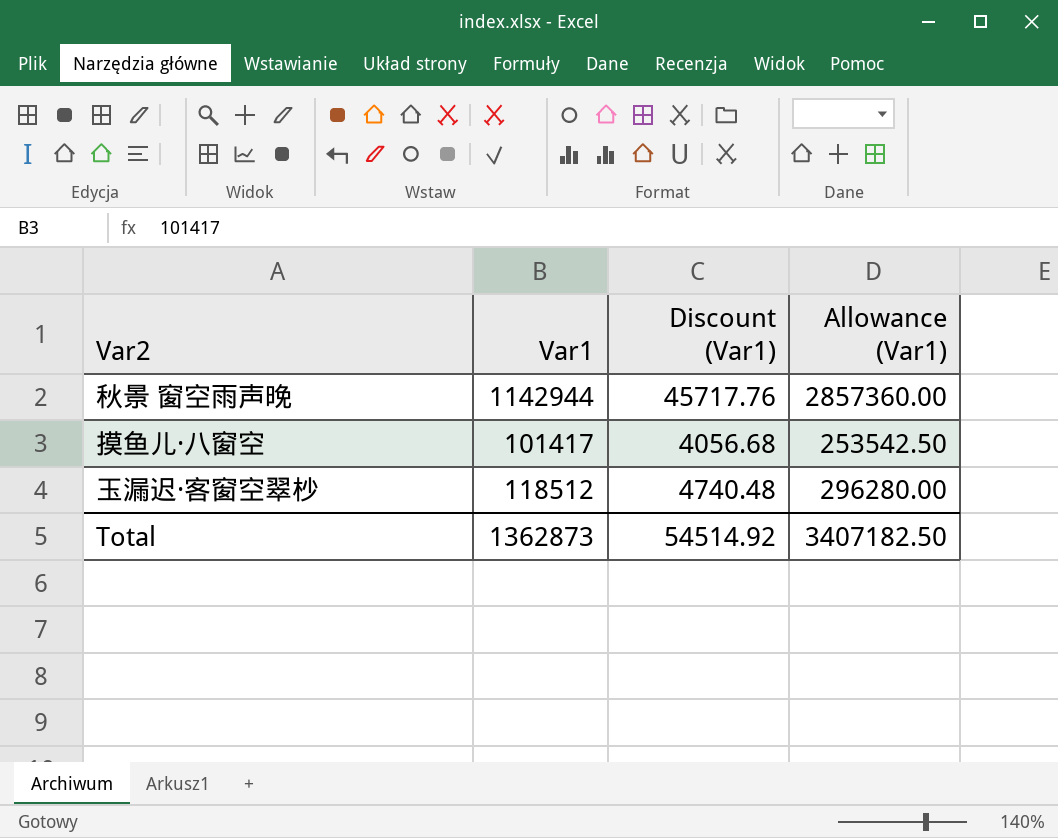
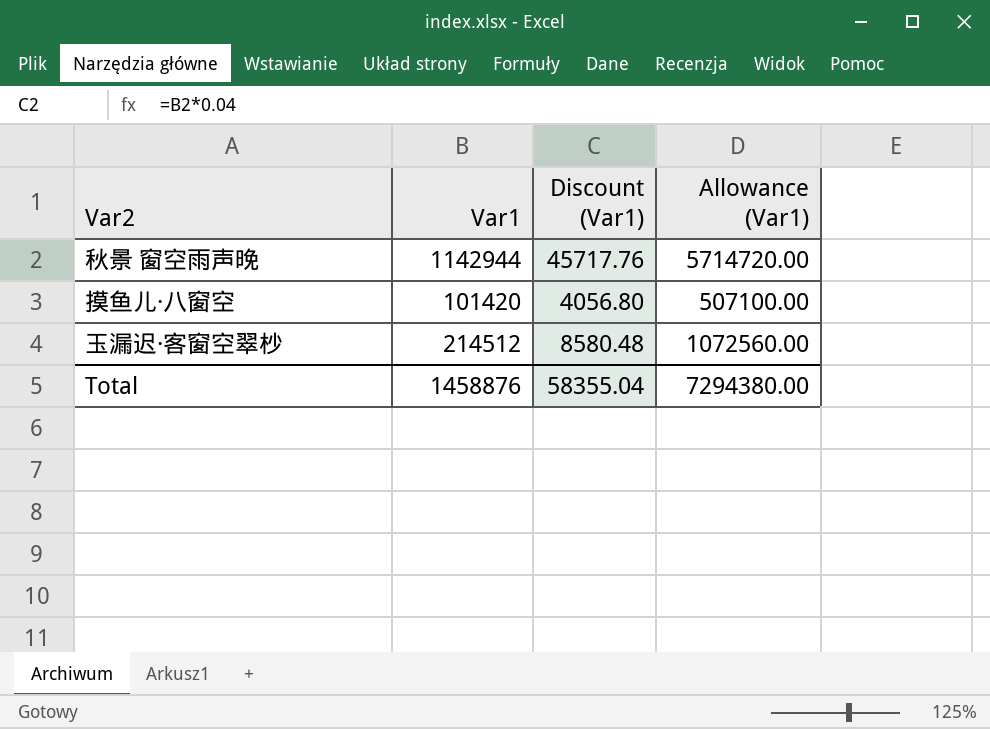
column Allowance (Var1) | formula: [Var1] * 2.5 -> [Var1] * 5
摸鱼儿·八窗空 | Var1: 101417 -> 101420
摸鱼儿·八窗空 | Discount (Var1): 4056.68 -> 4056.80
玉漏迟·客窗空翠杪 | Var1: 118512 -> 214512
玉漏迟·客窗空翠杪 | Discount (Var1): 4740.48 -> 8580.48
Total | Var1: 1362873 -> 1458876
Total | Discount (Var1): 54514.92 -> 58355.04
Total | Allowance (Var1): 3407182.50 -> 7294380.00

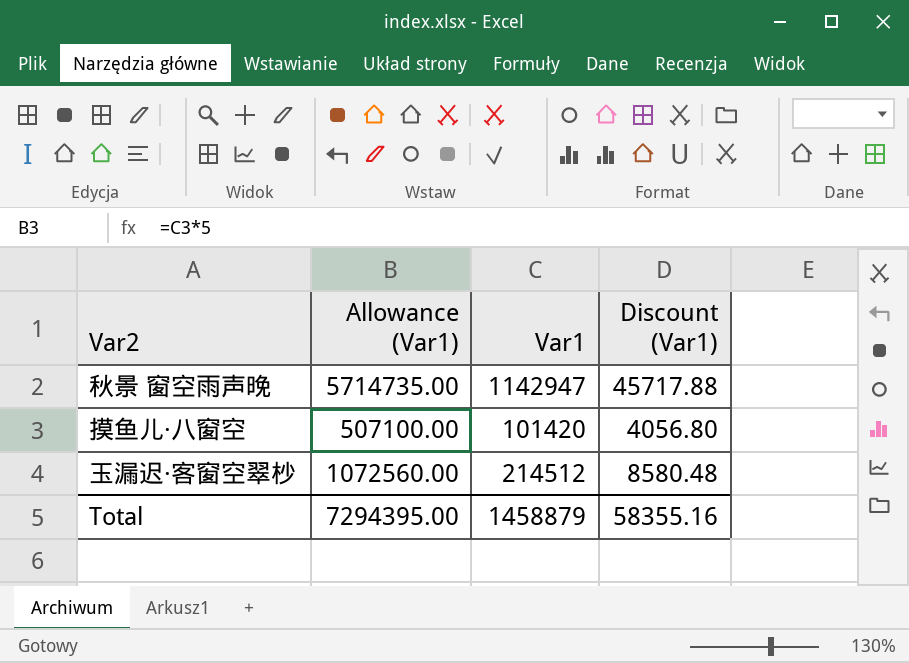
column Allowance (Var1) | position: 4 -> 2
秋景 窗空雨声晚 | Allowance (Var1): 5714720.00 -> 5714735.00
秋景 窗空雨声晚 | Var1: 1142944 -> 1142947
秋景 窗空雨声晚 | Discount (Var1): 45717.76 -> 45717.88
Total | Allowance (Var1): 7294380.00 -> 7294395.00
Total | Var1: 1458876 -> 1458879
Total | Discount (Var1): 58355.04 -> 58355.16

